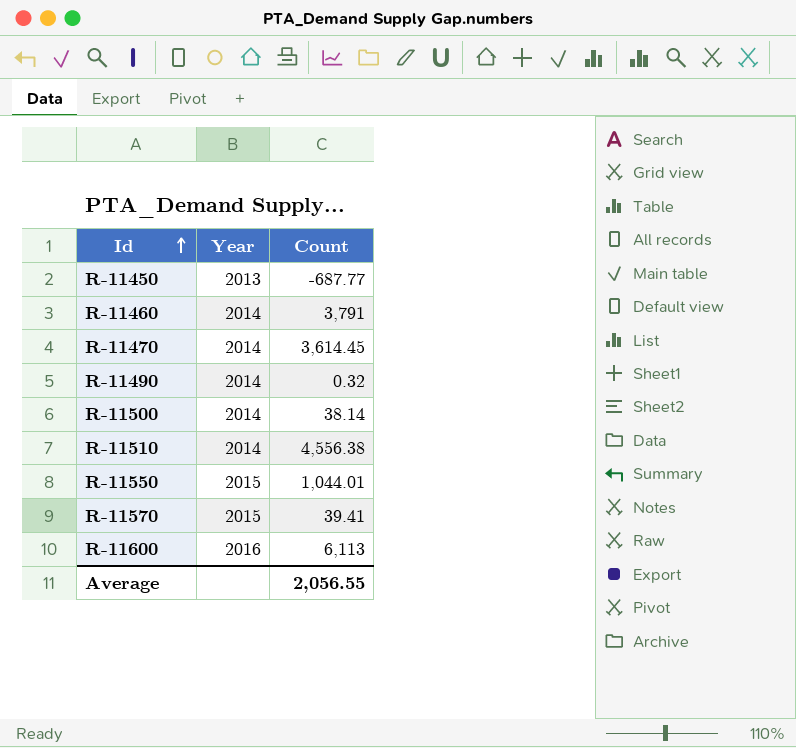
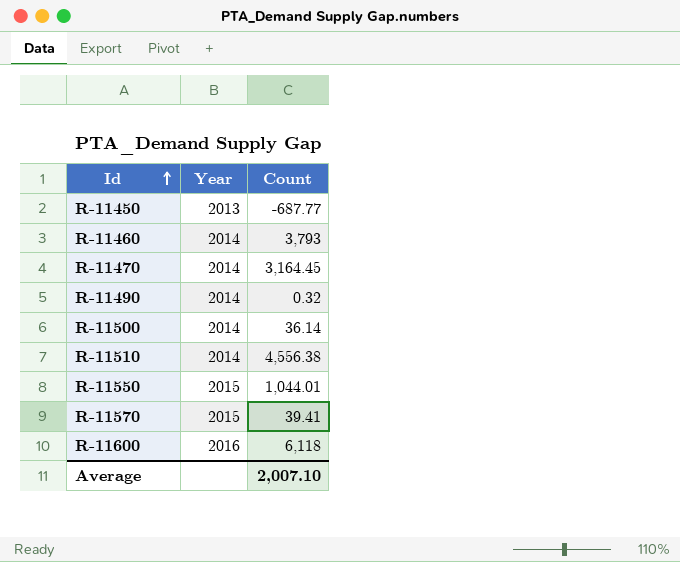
R-11460 | Count: 3,791 -> 3,793
R-11470 | Count: 3,614.45 -> 3,164.45
R-11500 | Count: 38.14 -> 36.14
R-11600 | Count: 6,113 -> 6,118
Average | Count: 2,056.55 -> 2,007.10

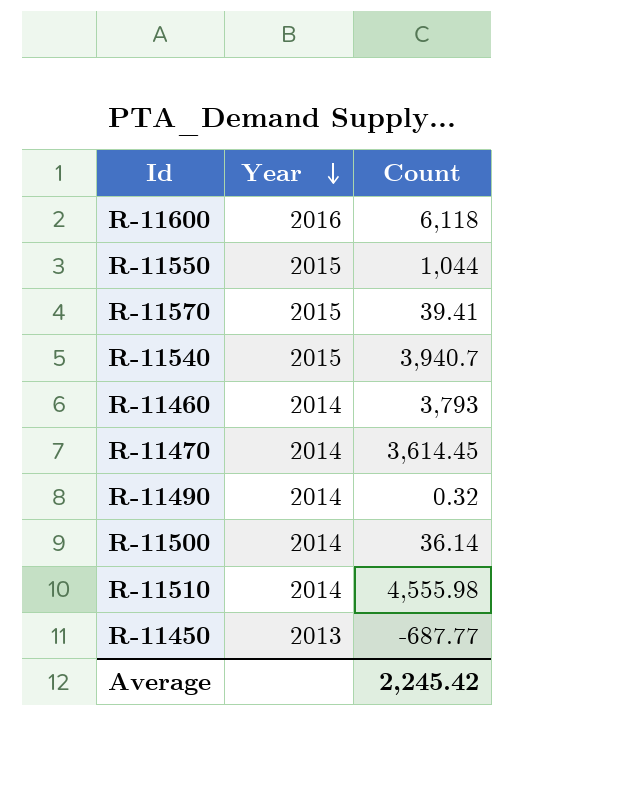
row order: Id ascending -> Year descending
R-11550 | Count: 1,044.01 -> 1,044
row R-11540: none -> 2015 | 3,940.7
R-11470 | Count: 3,164.45 -> 3,614.45
R-11510 | Count: 4,556.38 -> 4,555.98
Average | Count: 2,007.10 -> 2,245.42

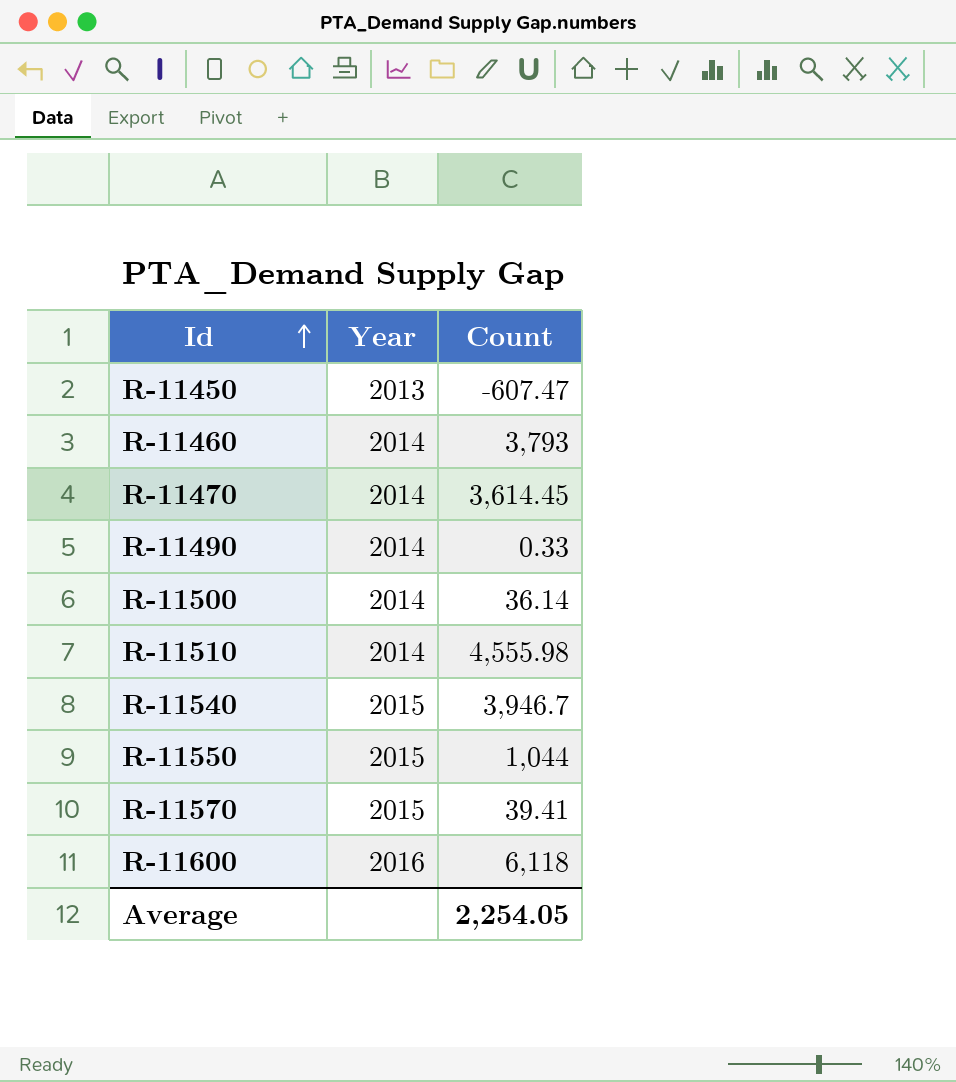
row order: Year descending -> Id ascending
R-11450 | Count: -687.77 -> -607.47
R-11490 | Count: 0.32 -> 0.33
R-11540 | Count: 3,940.7 -> 3,946.7
Average | Count: 2,245.42 -> 2,254.05

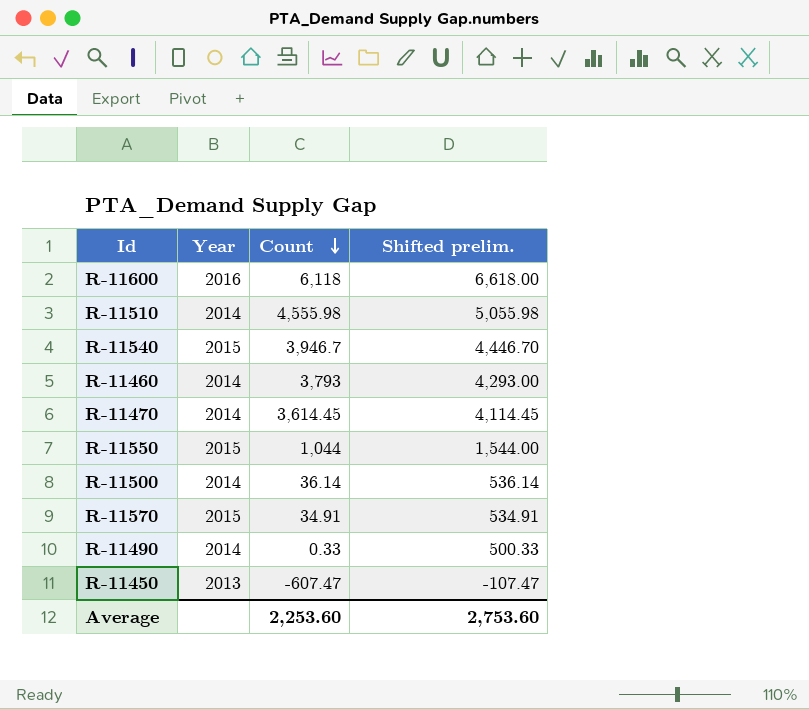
row order: Id ascending -> Count descending
column Shifted prelim. | formula: none -> [Count] + 500
R-11570 | Count: 39.41 -> 34.91
Average | Count: 2,254.05 -> 2,253.60

